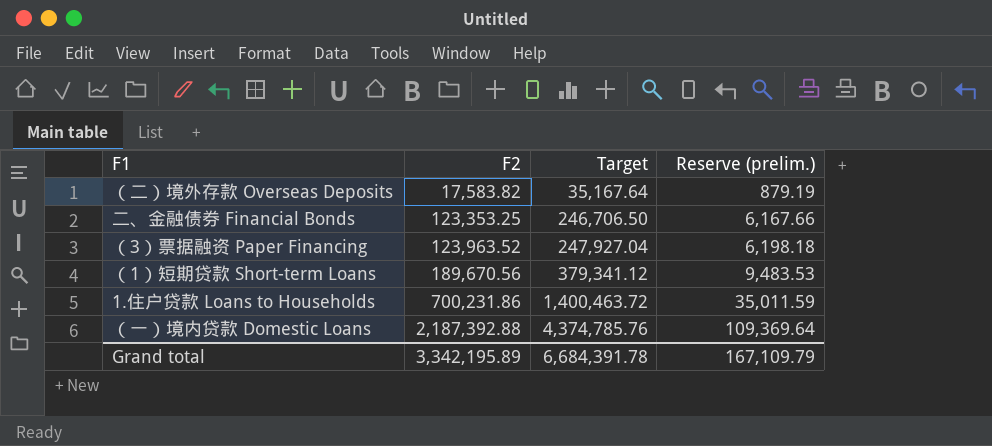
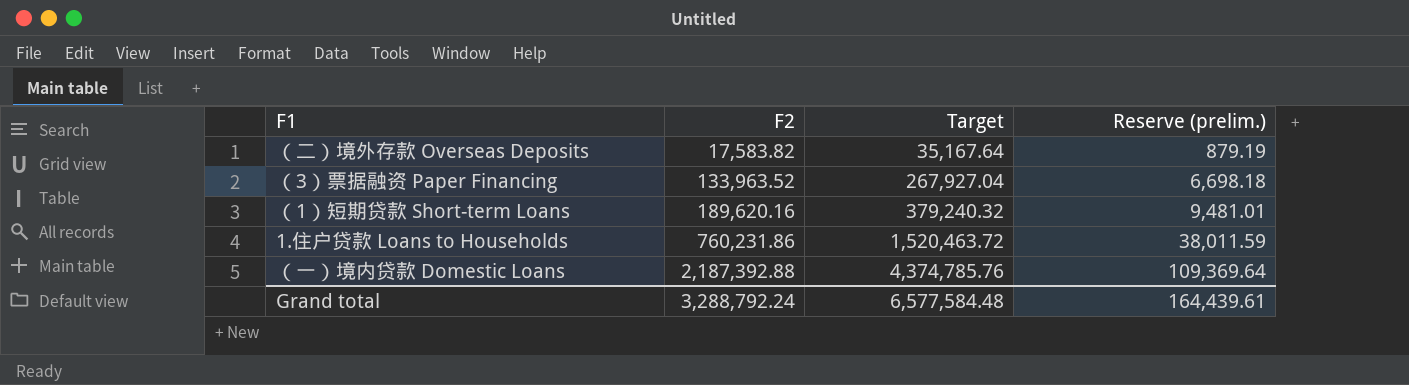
row 二、金融债券 Financial Bonds: 123,353.25 | 246,706.50 | 6,167.66 -> none
（3）票据融资 Paper Financing | F2: 123,963.52 -> 133,963.52
（3）票据融资 Paper Financing | Target: 247,927.04 -> 267,927.04
（3）票据融资 Paper Financing | Reserve (prelim.): 6,198.18 -> 6,698.18
（1）短期贷款 Short-term Loans | F2: 189,670.56 -> 189,620.16
（1）短期贷款 Short-term Loans | Target: 379,341.12 -> 379,240.32
（1）短期贷款 Short-term Loans | Reserve (prelim.): 9,483.53 -> 9,481.01
1.住户贷款 Loans to Households | F2: 700,231.86 -> 760,231.86
1.住户贷款 Loans to Households | Target: 1,400,463.72 -> 1,520,463.72
1.住户贷款 Loans to Households | Reserve (prelim.): 35,011.59 -> 38,011.59
Grand total | F2: 3,342,195.89 -> 3,288,792.24
Grand total | Target: 6,684,391.78 -> 6,577,584.48
Grand total | Reserve (prelim.): 167,109.79 -> 164,439.61

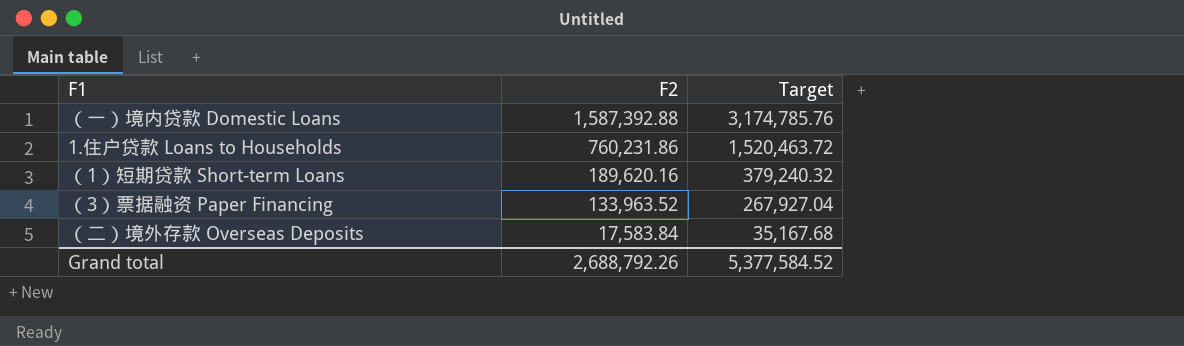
row order: F2 ascending -> F2 descending
column Reserve (prelim.) | formula: [F2] * 0.05 -> none
（一）境内贷款 Domestic Loans | F2: 2,187,392.88 -> 1,587,392.88
（一）境内贷款 Domestic Loans | Target: 4,374,785.76 -> 3,174,785.76
（二）境外存款 Overseas Deposits | F2: 17,583.82 -> 17,583.84
（二）境外存款 Overseas Deposits | Target: 35,167.64 -> 35,167.68
Grand total | F2: 3,288,792.24 -> 2,688,792.26
Grand total | Target: 6,577,584.48 -> 5,377,584.52

